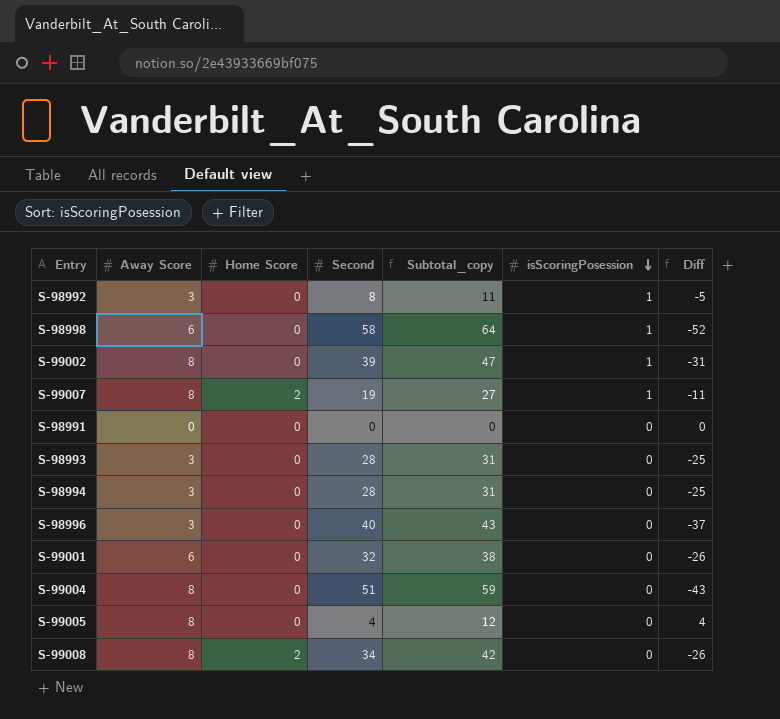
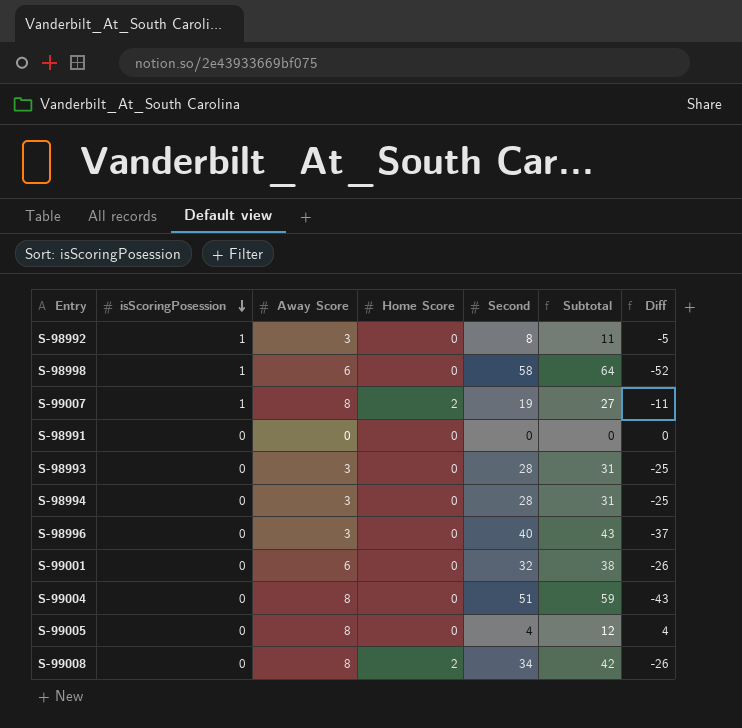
column isScoringPosession | position: 6 -> 2
column name: Subtotal_copy -> Subtotal
row S-99002: 8 | 0 | 39 | 47 | 1 | -31 -> none

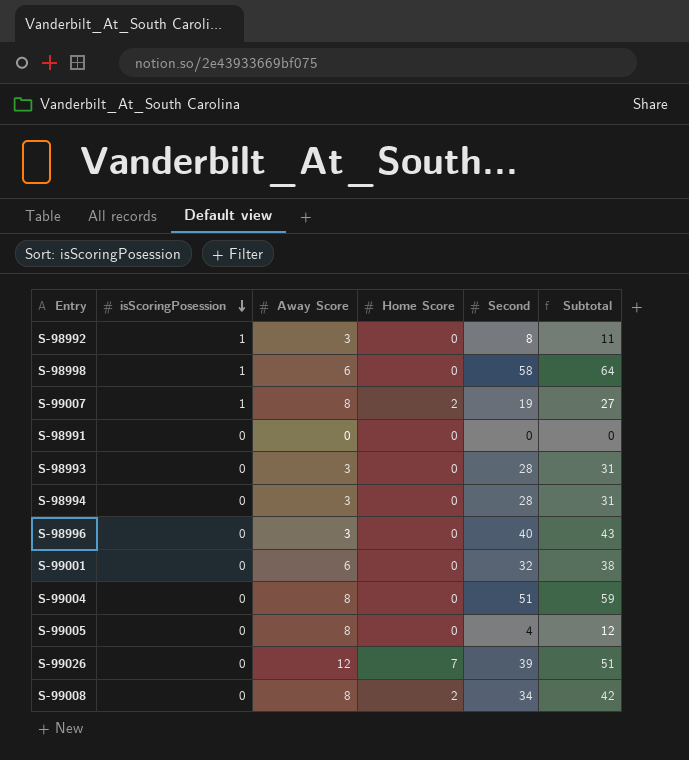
column Diff | formula: [Away Score] - [Second] -> none
row S-99026: none -> 0 | 12 | 7 | 39 | 51

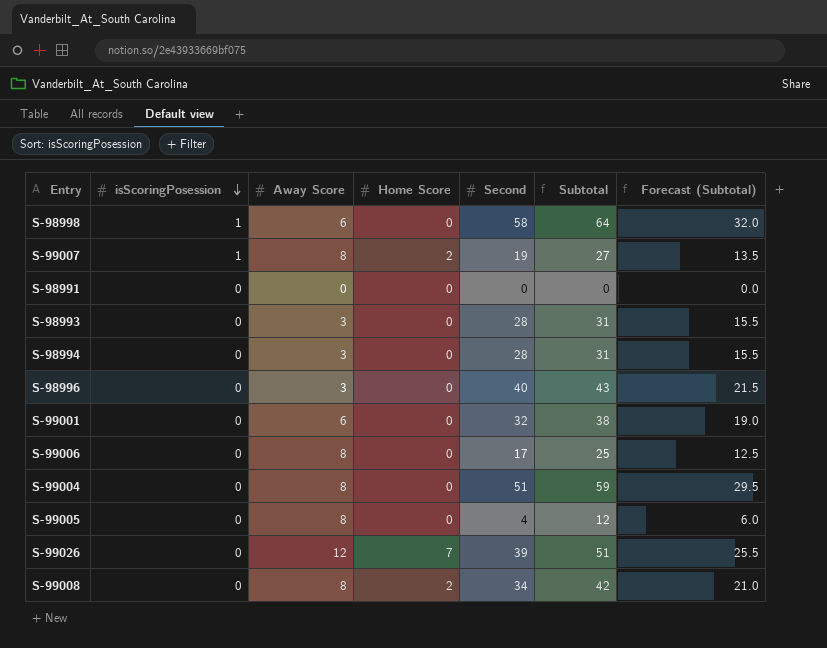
column Forecast (Subtotal) | formula: none -> [Subtotal] * 0.5
row S-98992: 1 | 3 | 0 | 8 | 11 -> none
row S-99006: none -> 0 | 8 | 0 | 17 | 25 | 12.5

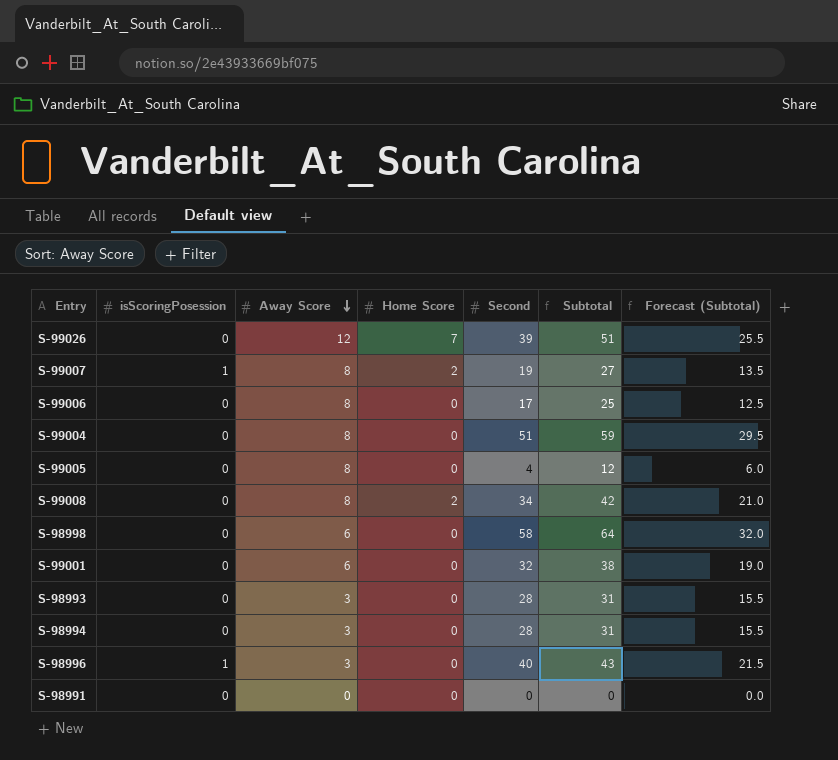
row order: isScoringPosession descending -> Away Score descending
S-98998 | isScoringPosession: 1 -> 0
S-98996 | isScoringPosession: 0 -> 1

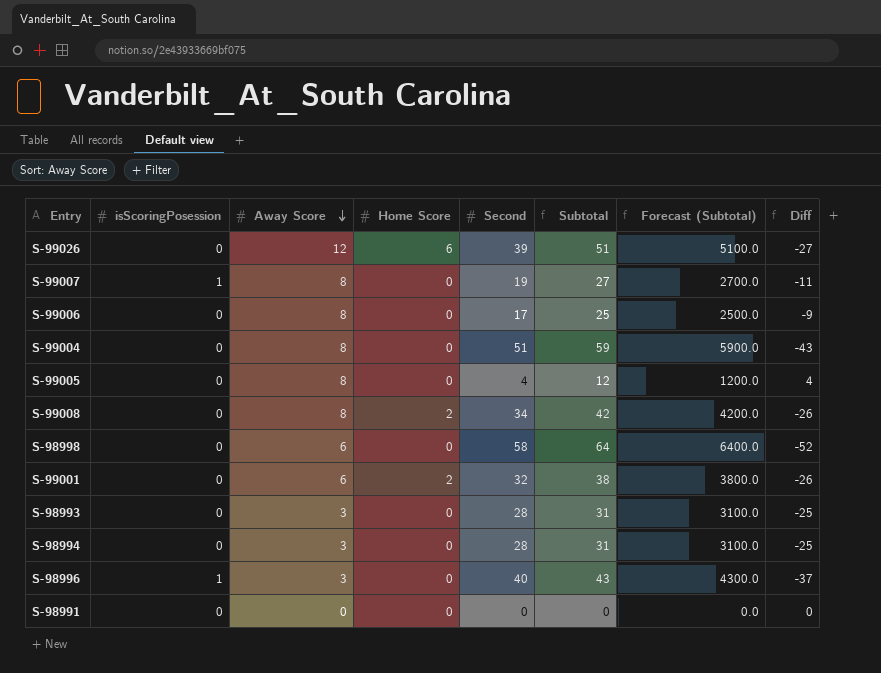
column Forecast (Subtotal) | formula: [Subtotal] * 0.5 -> [Subtotal] * 100
column Diff | formula: none -> [Away Score] - [Second]
S-99026 | Home Score: 7 -> 6
S-99007 | Home Score: 2 -> 0
S-99001 | Home Score: 0 -> 2

